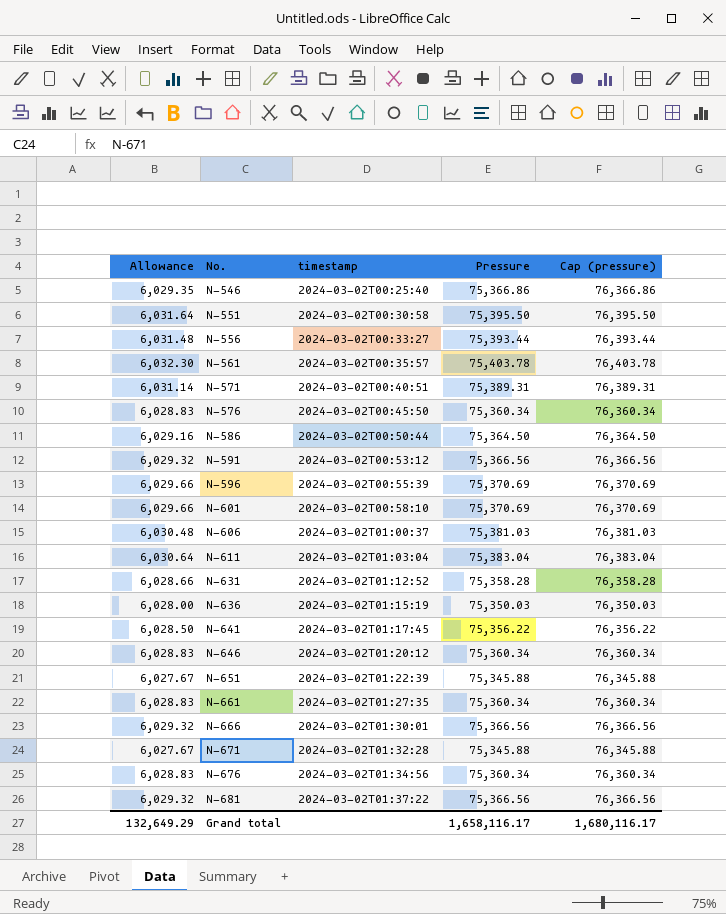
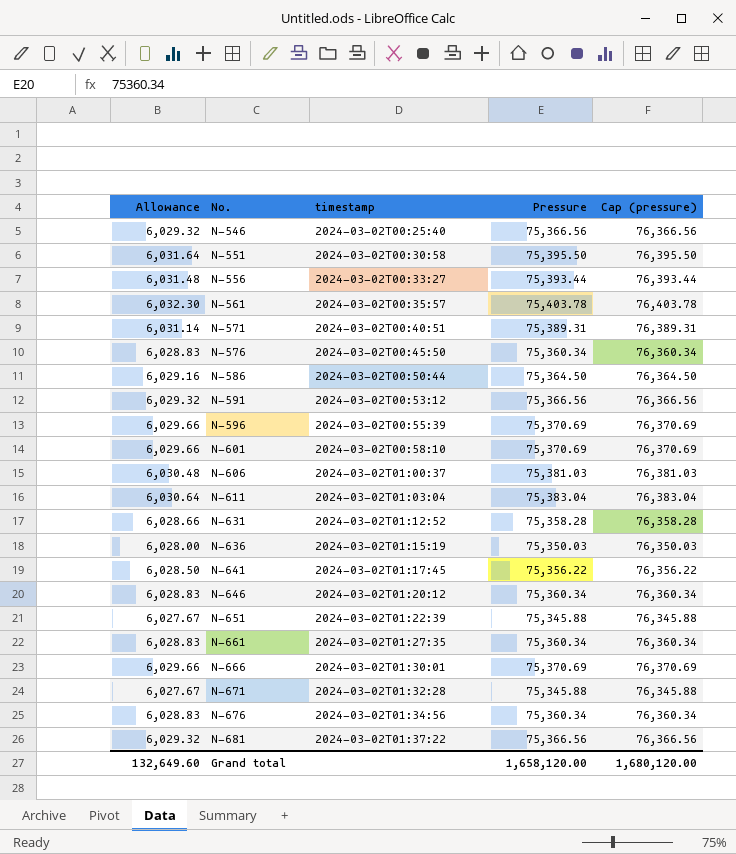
N-546 | Allowance: 6,029.35 -> 6,029.32
N-546 | Pressure: 75,366.86 -> 75,366.56
N-546 | Cap (pressure): 76,366.86 -> 76,366.56
N-666 | Allowance: 6,029.32 -> 6,029.66
N-666 | Pressure: 75,366.56 -> 75,370.69
N-666 | Cap (pressure): 76,366.56 -> 76,370.69
Grand total | Allowance: 132,649.29 -> 132,649.60
Grand total | Pressure: 1,658,116.17 -> 1,658,120.00
Grand total | Cap (pressure): 1,680,116.17 -> 1,680,120.00

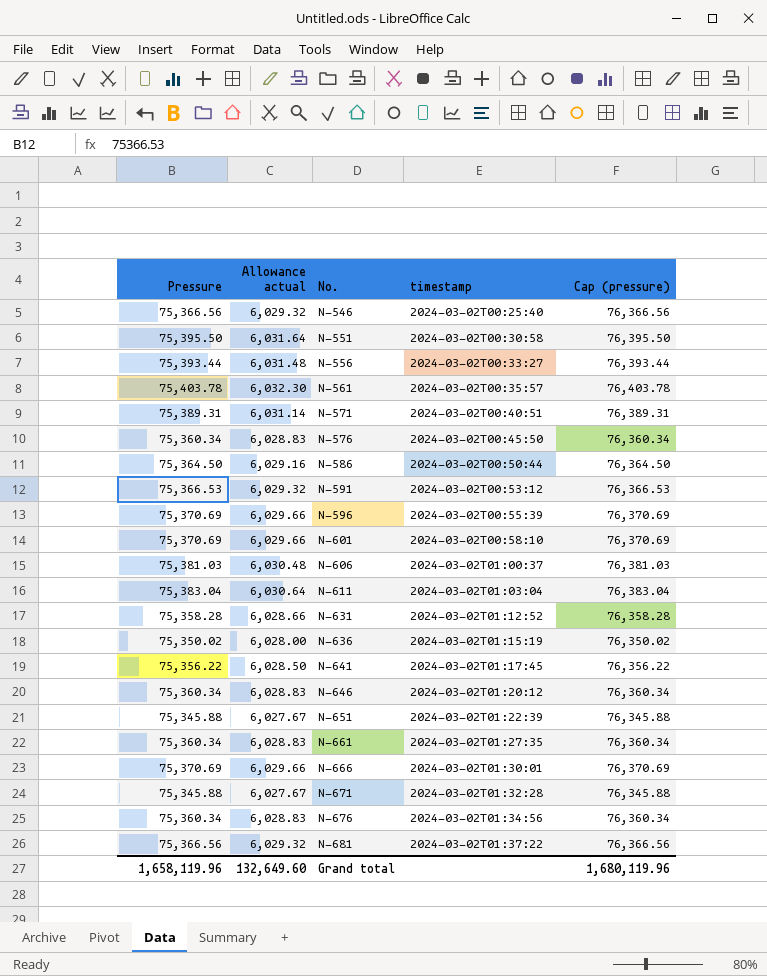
column Pressure | position: 4 -> 1
column name: Allowance -> Allowance actual
N-591 | Pressure: 75,366.56 -> 75,366.53
N-591 | Cap (pressure): 76,366.56 -> 76,366.53
N-636 | Pressure: 75,350.03 -> 75,350.02
N-636 | Cap (pressure): 76,350.03 -> 76,350.02
Grand total | Pressure: 1,658,120.00 -> 1,658,119.96
Grand total | Cap (pressure): 1,680,120.00 -> 1,680,119.96

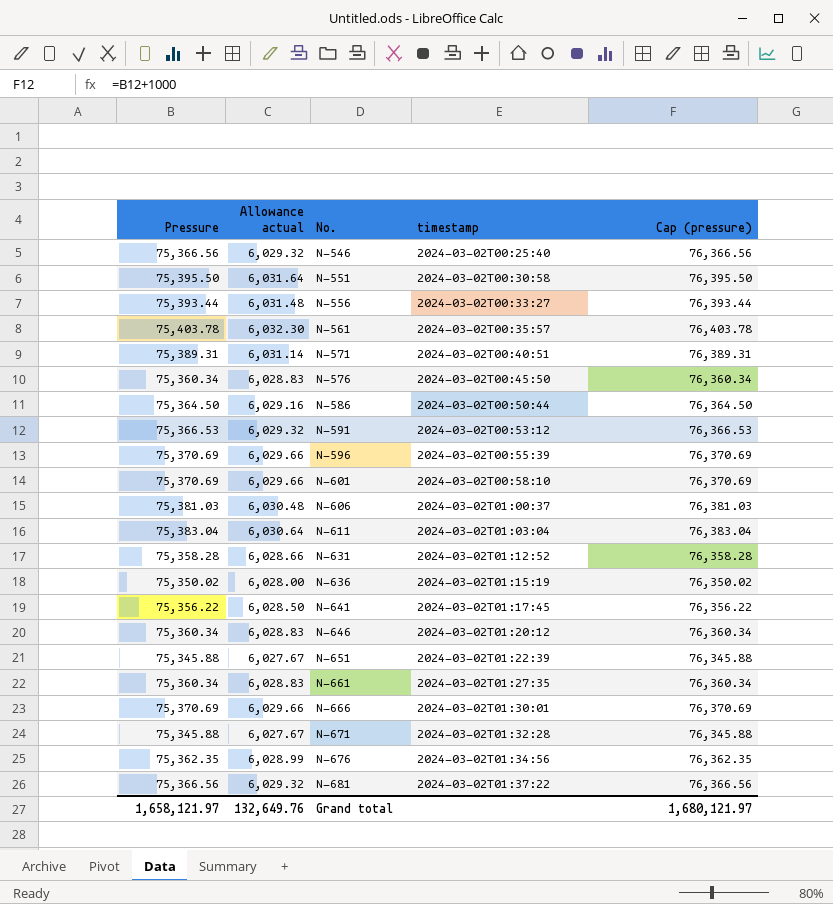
N-676 | Pressure: 75,360.34 -> 75,362.35
N-676 | Allowance actual: 6,028.83 -> 6,028.99
N-676 | Cap (pressure): 76,360.34 -> 76,362.35
Grand total | Pressure: 1,658,119.96 -> 1,658,121.97
Grand total | Allowance actual: 132,649.60 -> 132,649.76
Grand total | Cap (pressure): 1,680,119.96 -> 1,680,121.97

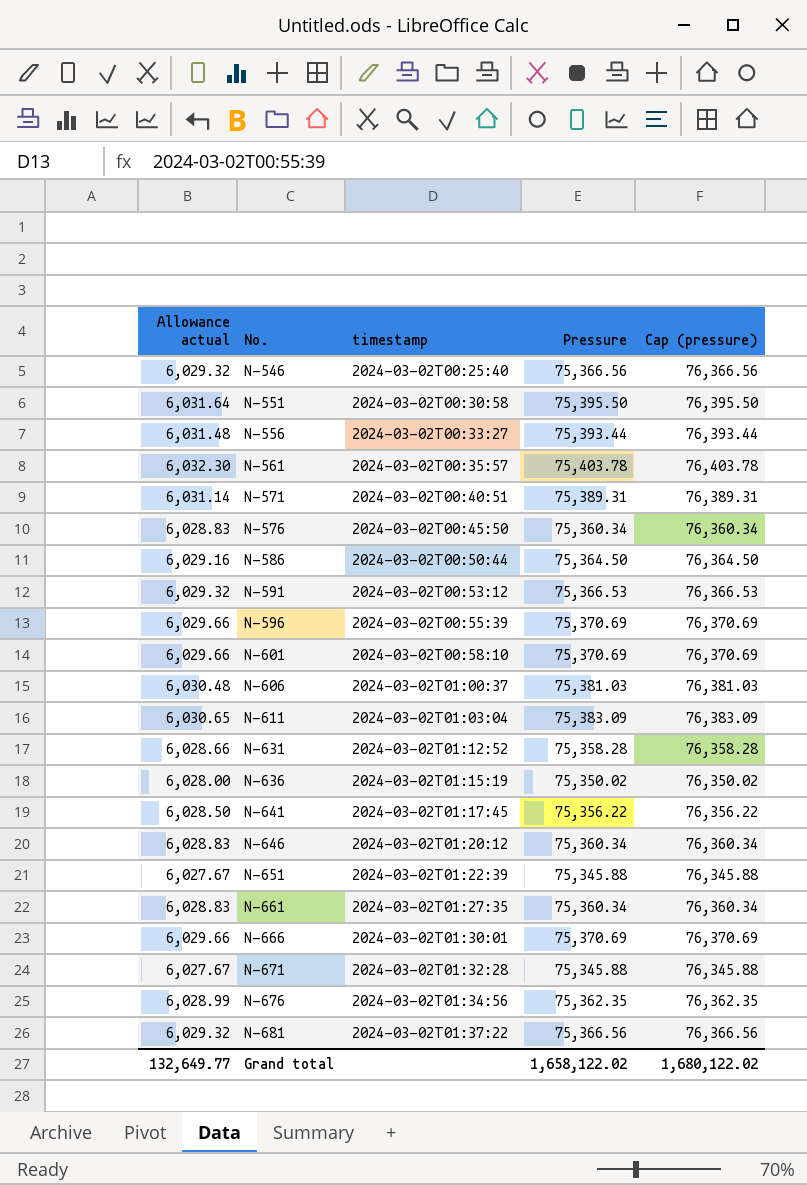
column Pressure | position: 1 -> 4
N-611 | Allowance actual: 6,030.64 -> 6,030.65
N-611 | Pressure: 75,383.04 -> 75,383.09
N-611 | Cap (pressure): 76,383.04 -> 76,383.09
Grand total | Allowance actual: 132,649.76 -> 132,649.77
Grand total | Pressure: 1,658,121.97 -> 1,658,122.02
Grand total | Cap (pressure): 1,680,121.97 -> 1,680,122.02

